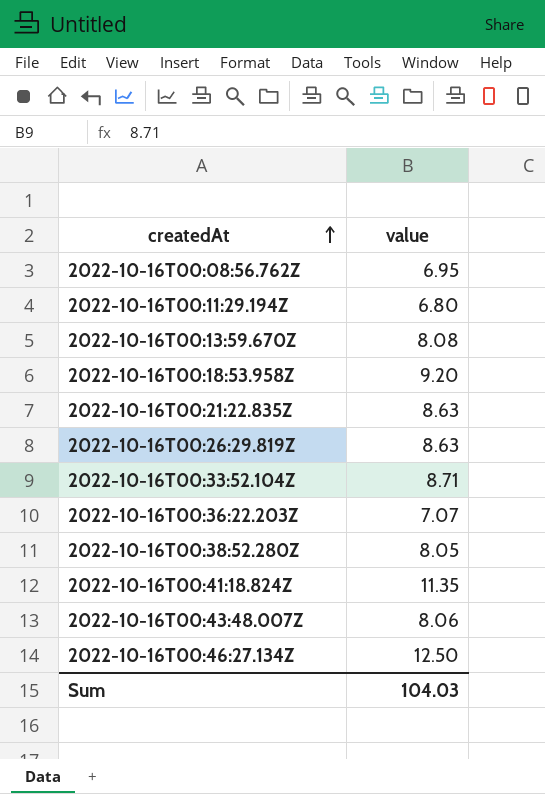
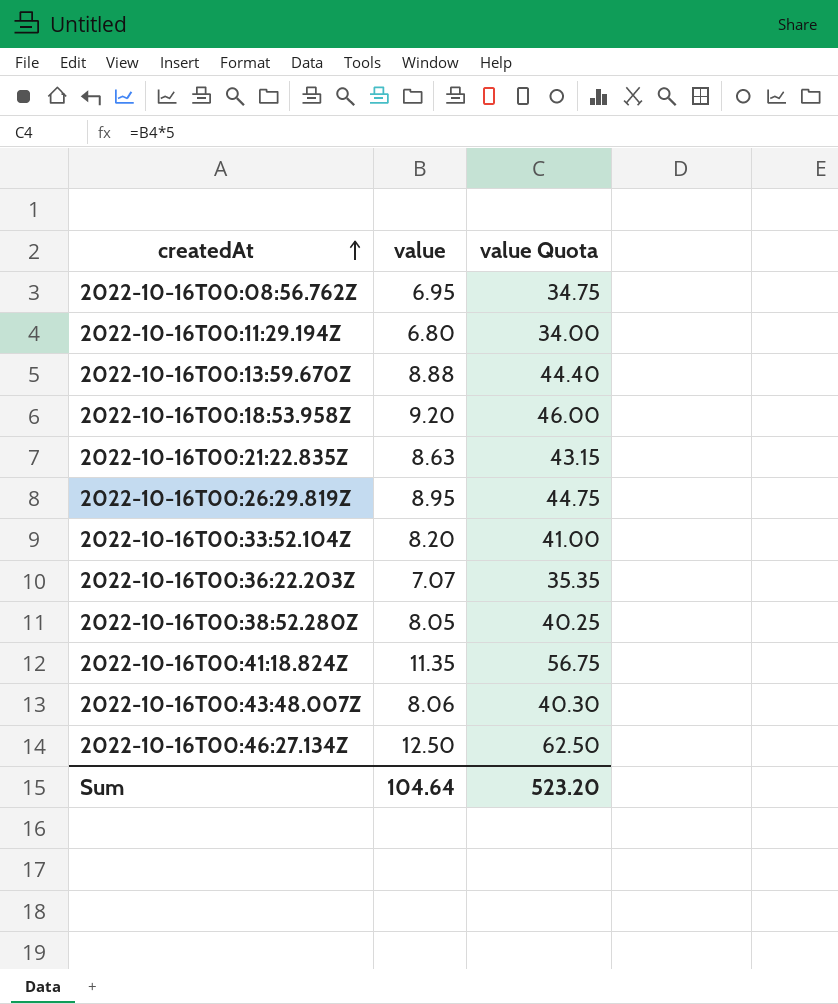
column value Quota | formula: none -> [value] * 5
2022-10-16T00:13:59.670Z | value: 8.08 -> 8.88
2022-10-16T00:26:29.819Z | value: 8.63 -> 8.95
2022-10-16T00:33:52.104Z | value: 8.71 -> 8.20
Sum | value: 104.03 -> 104.64

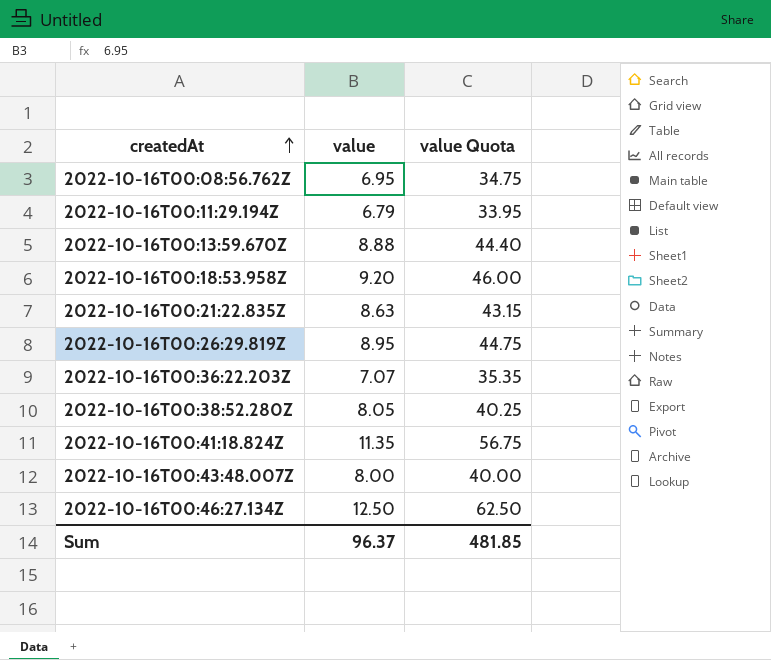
row 2022-10-16T00:33:52.104Z: 8.20 | 41.00 -> none
2022-10-16T00:11:29.194Z | value: 6.80 -> 6.79
2022-10-16T00:11:29.194Z | value Quota: 34.00 -> 33.95
2022-10-16T00:43:48.007Z | value: 8.06 -> 8.00
2022-10-16T00:43:48.007Z | value Quota: 40.30 -> 40.00
Sum | value: 104.64 -> 96.37
Sum | value Quota: 523.20 -> 481.85

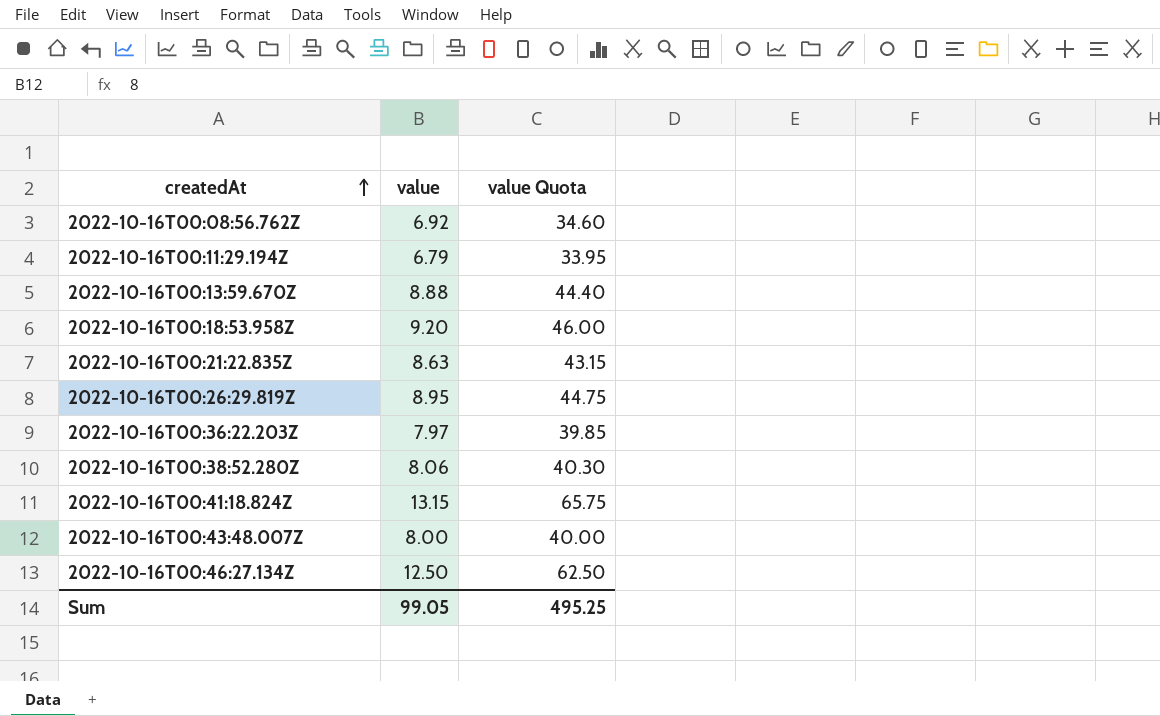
2022-10-16T00:08:56.762Z | value: 6.95 -> 6.92
2022-10-16T00:08:56.762Z | value Quota: 34.75 -> 34.60
2022-10-16T00:36:22.203Z | value: 7.07 -> 7.97
2022-10-16T00:36:22.203Z | value Quota: 35.35 -> 39.85
2022-10-16T00:38:52.280Z | value: 8.05 -> 8.06
2022-10-16T00:38:52.280Z | value Quota: 40.25 -> 40.30
2022-10-16T00:41:18.824Z | value: 11.35 -> 13.15
2022-10-16T00:41:18.824Z | value Quota: 56.75 -> 65.75
Sum | value: 96.37 -> 99.05
Sum | value Quota: 481.85 -> 495.25

